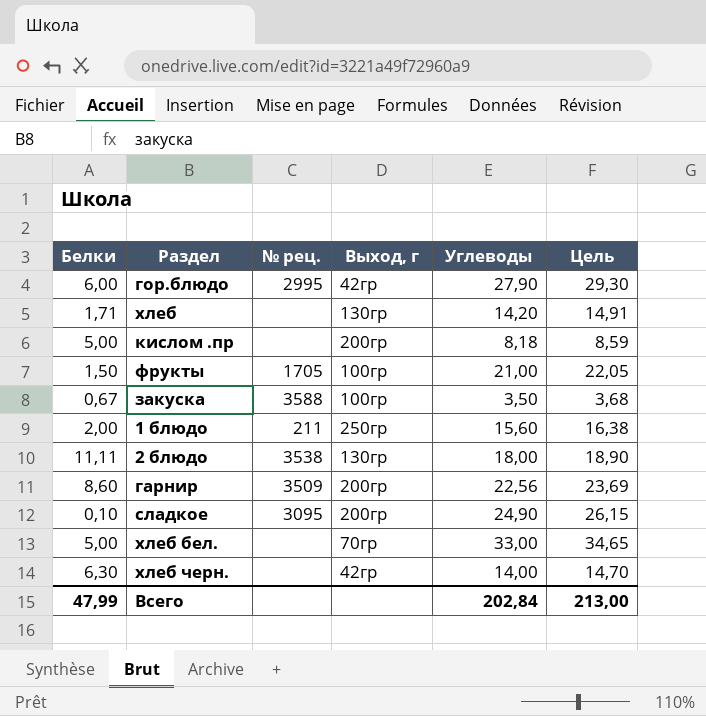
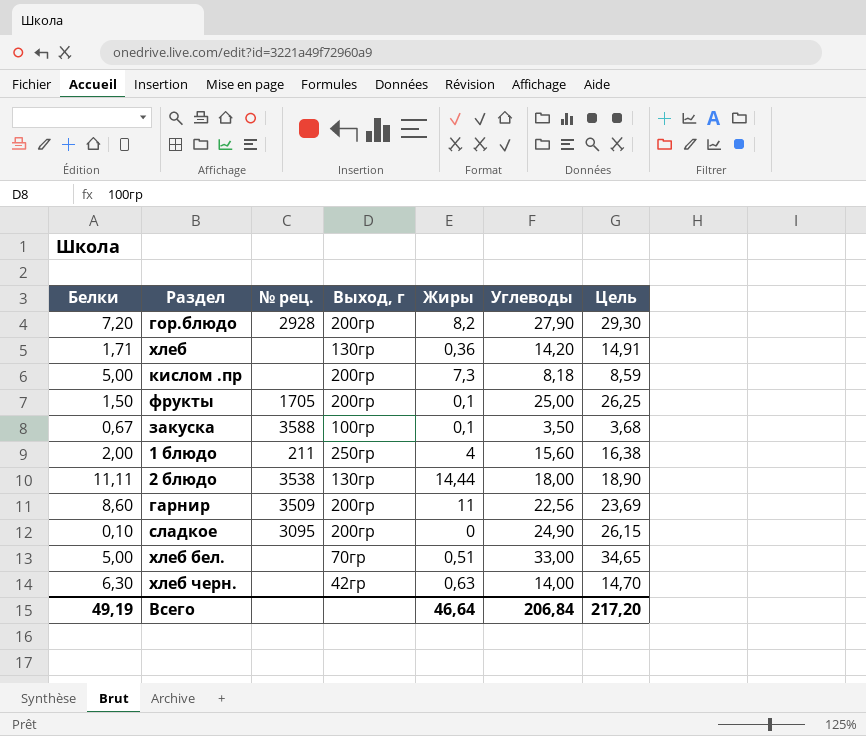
column Жиры | position: none -> 5
гор.блюдо | Белки: 6,00 -> 7,20
гор.блюдо | № рец.: 2995 -> 2928
гор.блюдо | Выход, г: 42гр -> 200гр
фрукты | Выход, г: 100гр -> 200гр
фрукты | Углеводы: 21,00 -> 25,00
фрукты | Цель: 22,05 -> 26,25
Всего | Белки: 47,99 -> 49,19
Всего | Углеводы: 202,84 -> 206,84
Всего | Цель: 213,00 -> 217,20

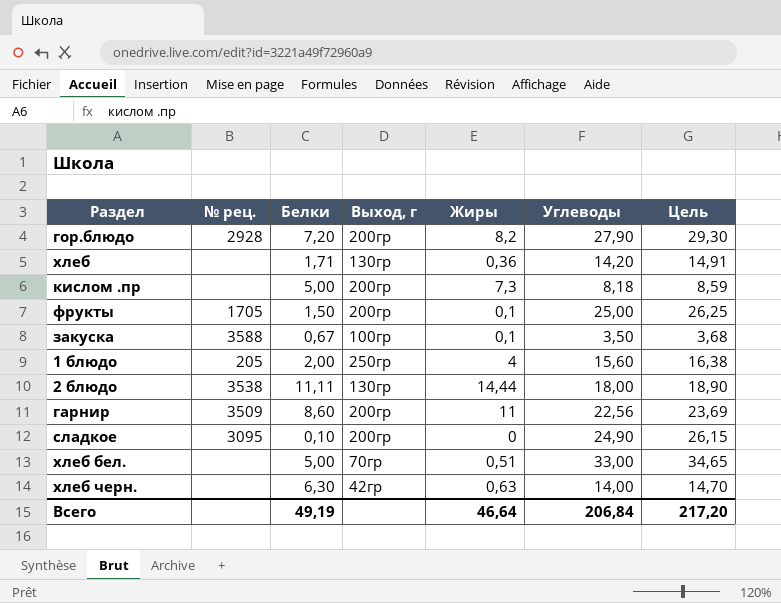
column Белки | position: 1 -> 3
1 блюдо | № рец.: 211 -> 205

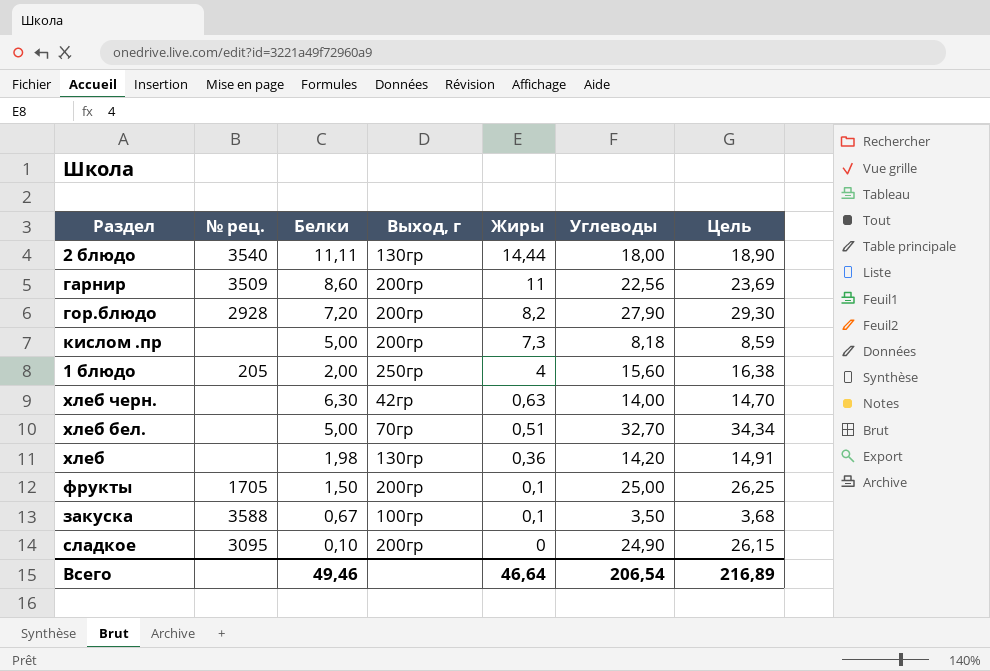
row order: none -> Жиры descending
2 блюдо | № рец.: 3538 -> 3540
хлеб бел. | Углеводы: 33,00 -> 32,70
хлеб бел. | Цель: 34,65 -> 34,34
хлеб | Белки: 1,71 -> 1,98
Всего | Белки: 49,19 -> 49,46
Всего | Углеводы: 206,84 -> 206,54
Всего | Цель: 217,20 -> 216,89

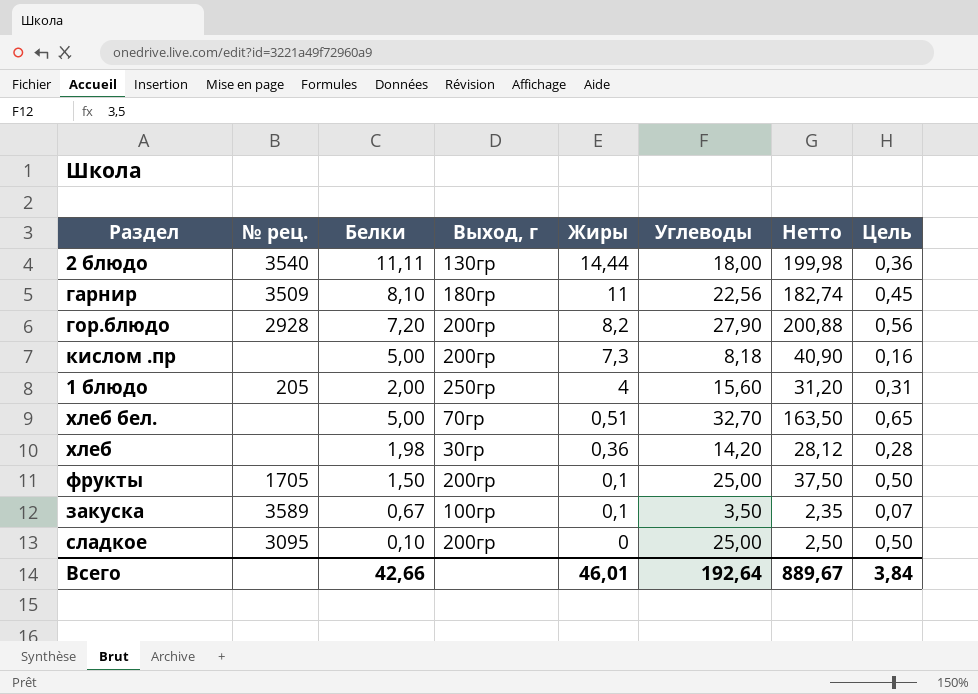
column Нетто | formula: none -> [Белки] * [Углеводы]
column Цель | formula: [Углеводы] * 1,05 -> [Углеводы] * 0,02
row хлеб черн.: none | 6,30 | 42гр | 0,63 | 14,00 | 14,70 -> none
гарнир | Белки: 8,60 -> 8,10
гарнир | Выход, г: 200гр -> 180гр
хлеб | Выход, г: 130гр -> 30гр
закуска | № рец.: 3588 -> 3589
сладкое | Углеводы: 24,90 -> 25,00
Всего | Белки: 49,46 -> 42,66
Всего | Жиры: 46,64 -> 46,01
Всего | Углеводы: 206,54 -> 192,64
Всего | Цель: 216,89 -> 3,84

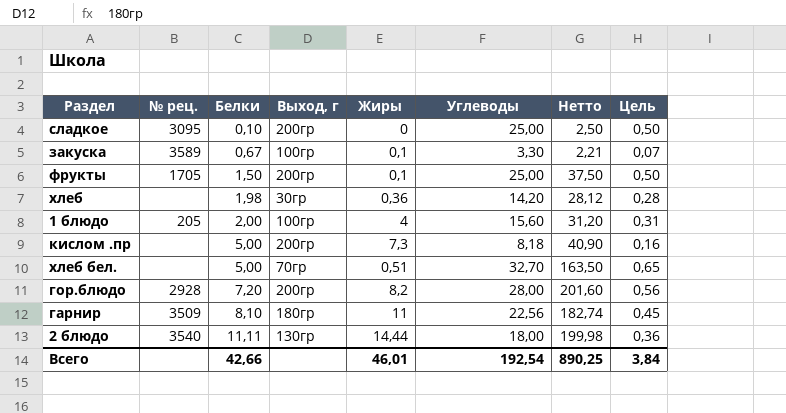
row order: Жиры descending -> Белки ascending
закуска | Углеводы: 3,50 -> 3,30
закуска | Нетто: 2,35 -> 2,21
1 блюдо | Выход, г: 250гр -> 100гр
гор.блюдо | Углеводы: 27,90 -> 28,00
гор.блюдо | Нетто: 200,88 -> 201,60
Всего | Углеводы: 192,64 -> 192,54
Всего | Нетто: 889,67 -> 890,25

